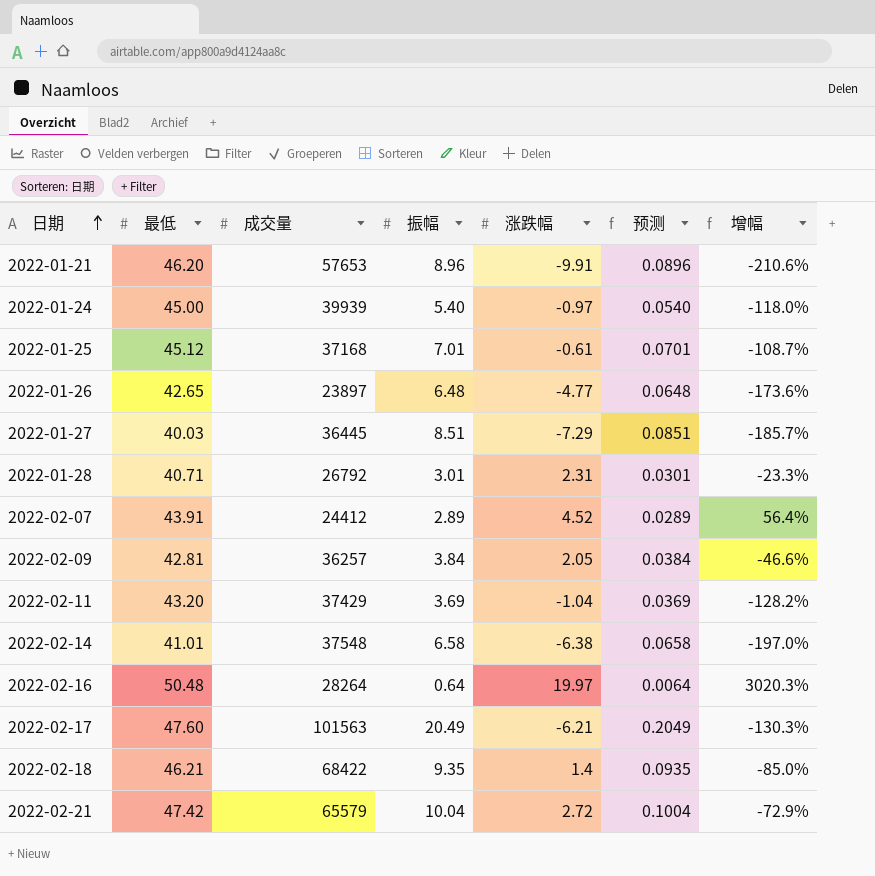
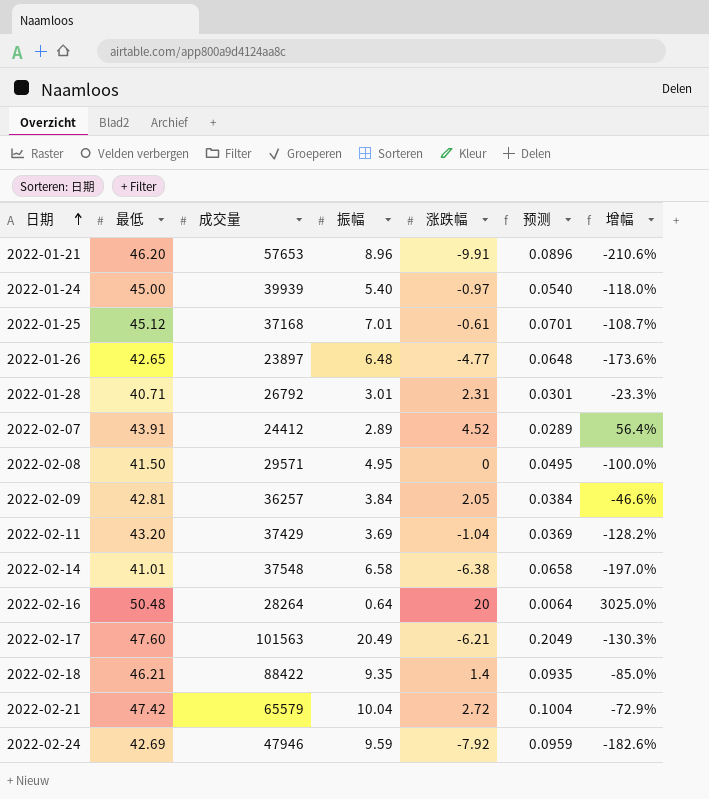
row 2022-01-27: 40.03 | 36445 | 8.51 | -7.29 | 0.0851 | -185.7% -> none
row 2022-02-08: none -> 41.50 | 29571 | 4.95 | 0 | 0.0495 | -100.0%
2022-02-16 | 涨跌幅: 19.97 -> 20
2022-02-16 | 增幅: 3020.3% -> 3025.0%
2022-02-18 | 成交量: 68422 -> 88422
row 2022-02-24: none -> 42.69 | 47946 | 9.59 | -7.92 | 0.0959 | -182.6%

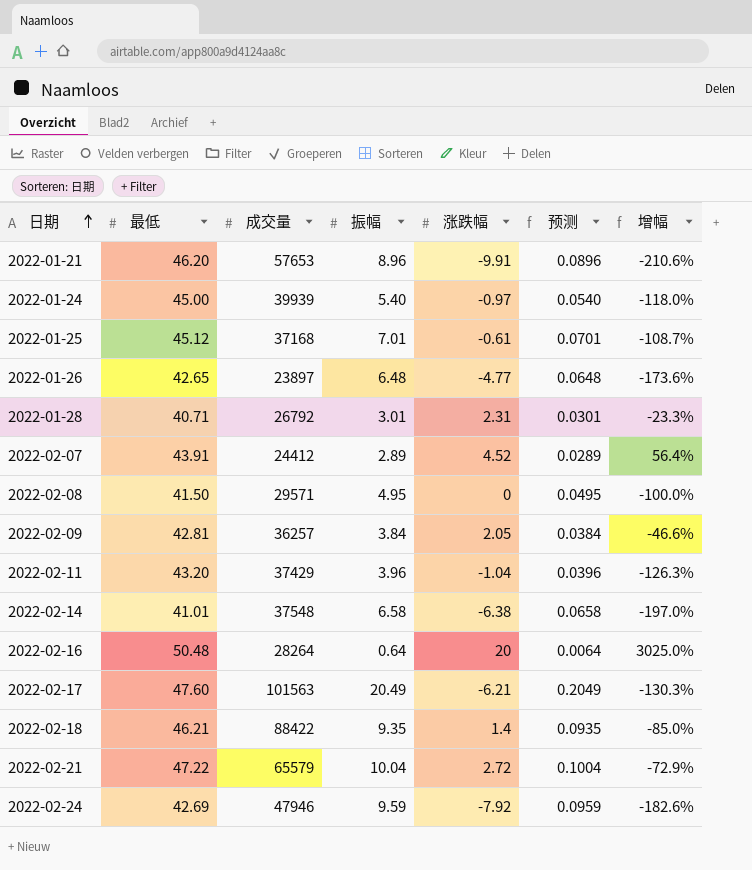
2022-02-11 | 振幅: 3.69 -> 3.96
2022-02-11 | 预测: 0.0369 -> 0.0396
2022-02-11 | 增幅: -128.2% -> -126.3%
2022-02-21 | 最低: 47.42 -> 47.22

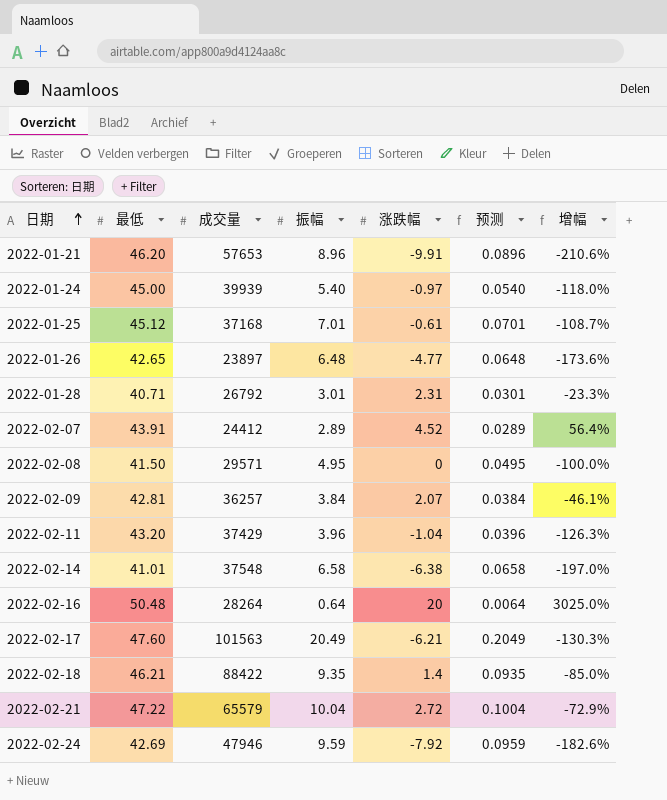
2022-02-09 | 涨跌幅: 2.05 -> 2.07
2022-02-09 | 增幅: -46.6% -> -46.1%

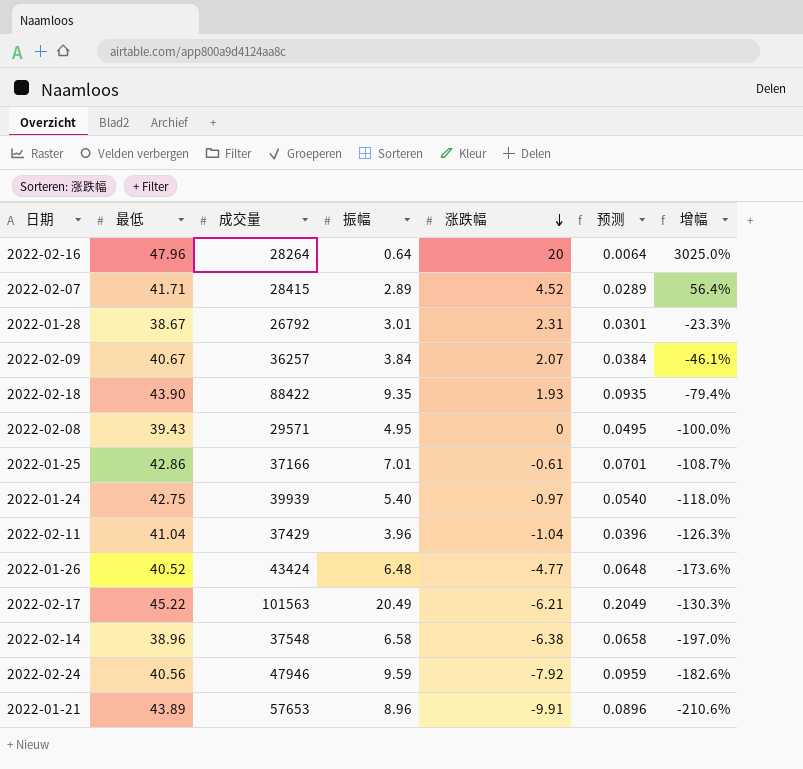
row order: 日期 ascending -> 涨跌幅 descending
row 2022-02-21: 47.22 | 65579 | 10.04 | 2.72 | 0.1004 | -72.9% -> none
2022-02-16 | 最低: 50.48 -> 47.96
2022-02-07 | 最低: 43.91 -> 41.71
2022-02-07 | 成交量: 24412 -> 28415
2022-01-28 | 最低: 40.71 -> 38.67
2022-02-09 | 最低: 42.81 -> 40.67
2022-02-18 | 最低: 46.21 -> 43.90
2022-02-18 | 涨跌幅: 1.4 -> 1.93
2022-02-18 | 增幅: -85.0% -> -79.4%
2022-02-08 | 最低: 41.50 -> 39.43
2022-01-25 | 最低: 45.12 -> 42.86
2022-01-25 | 成交量: 37168 -> 37166
2022-01-24 | 最低: 45.00 -> 42.75
2022-02-11 | 最低: 43.20 -> 41.04
2022-01-26 | 最低: 42.65 -> 40.52
2022-01-26 | 成交量: 23897 -> 43424
2022-02-17 | 最低: 47.60 -> 45.22
2022-02-14 | 最低: 41.01 -> 38.96
2022-02-24 | 最低: 42.69 -> 40.56
2022-01-21 | 最低: 46.20 -> 43.89

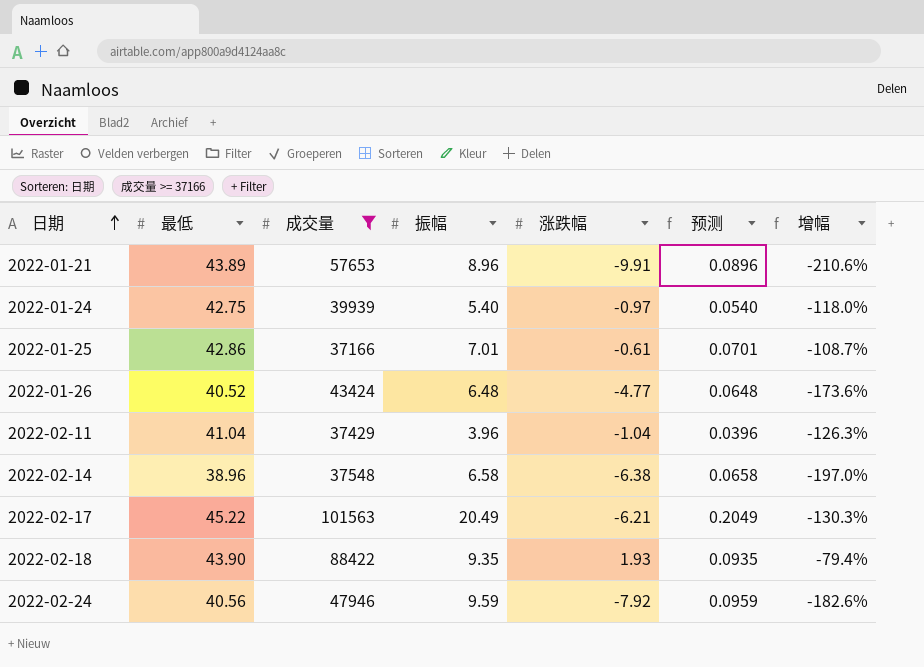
filter: none -> 成交量 >= 37166
row order: 涨跌幅 descending -> 日期 ascending

